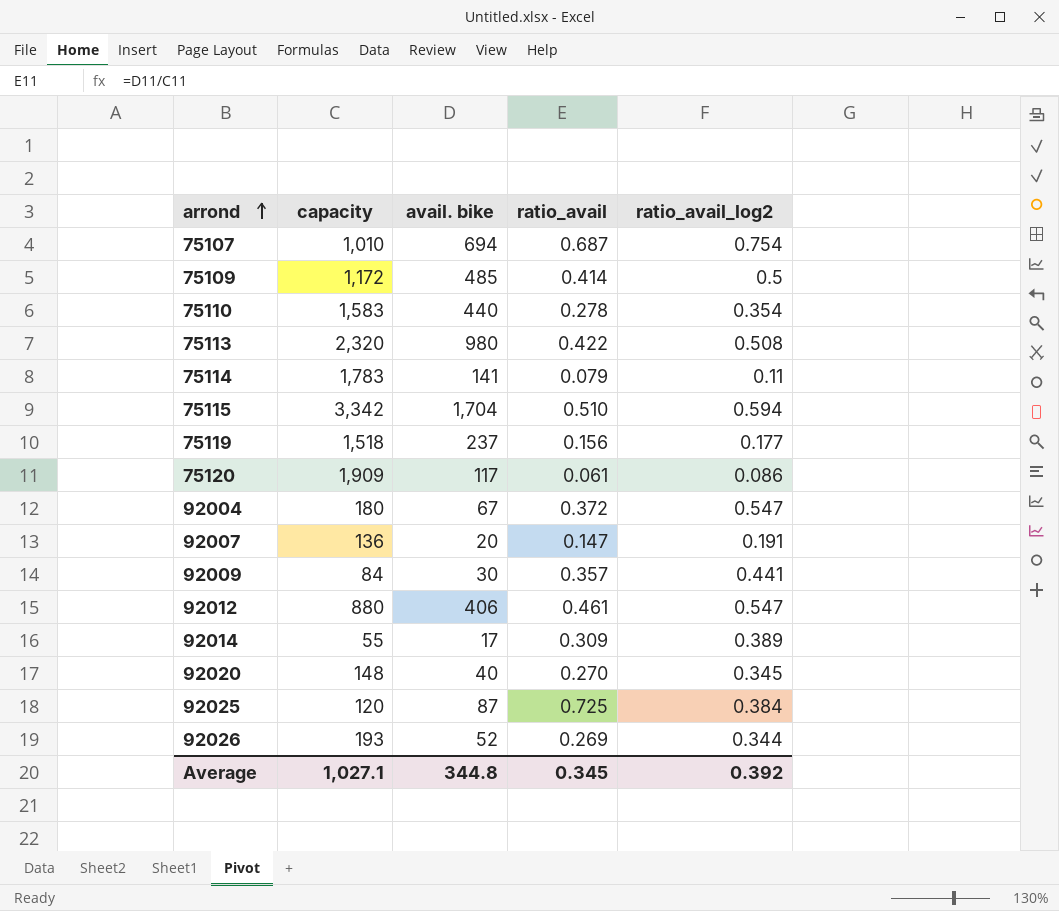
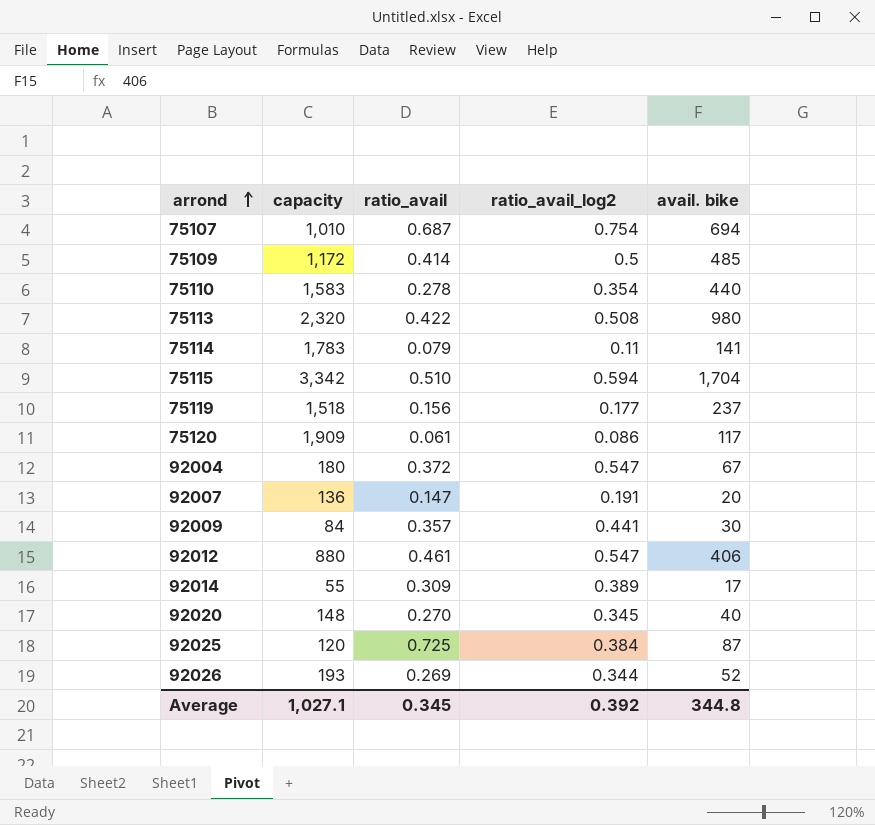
column avail. bike | position: 3 -> 5

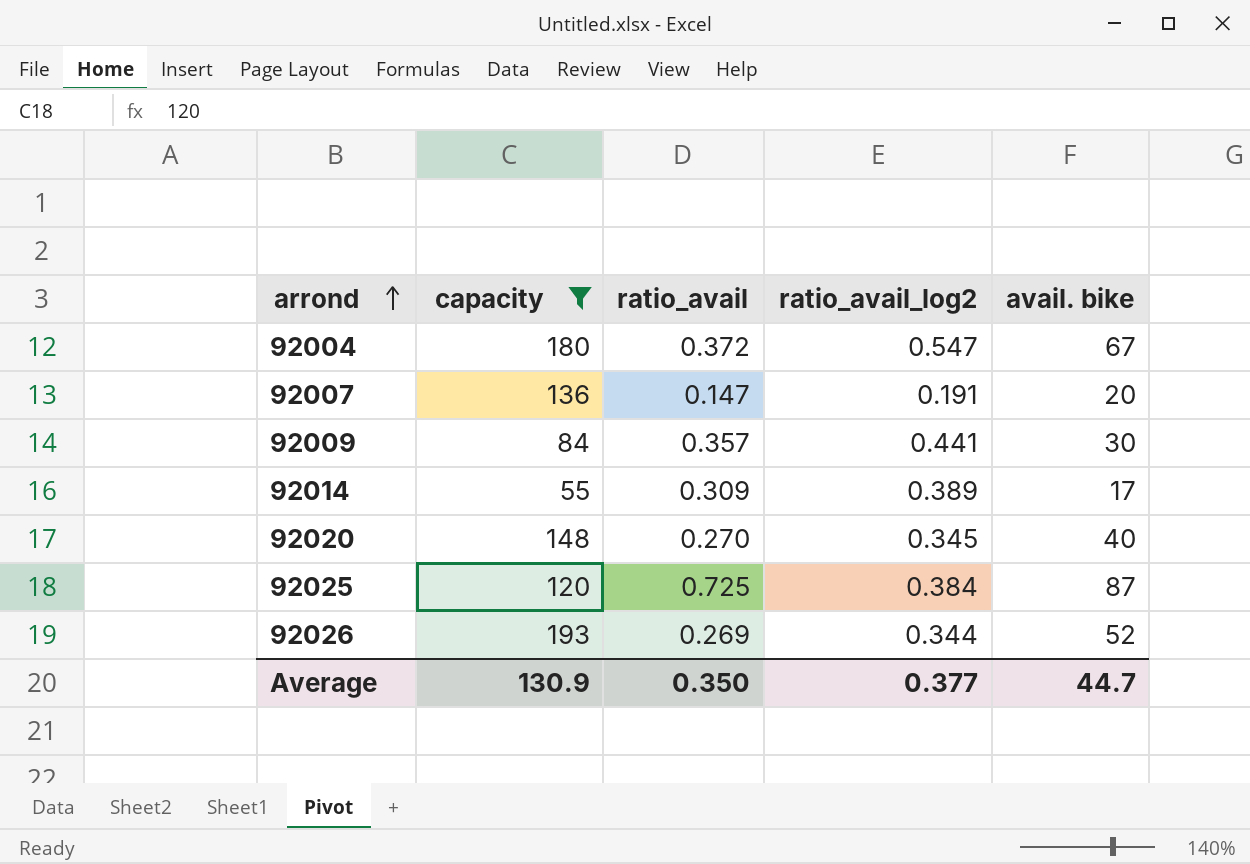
filter: none -> capacity <= 193
Average | capacity: 1,027.1 -> 130.9
Average | ratio_avail: 0.345 -> 0.350
Average | ratio_avail_log2: 0.392 -> 0.377
Average | avail. bike: 344.8 -> 44.7

